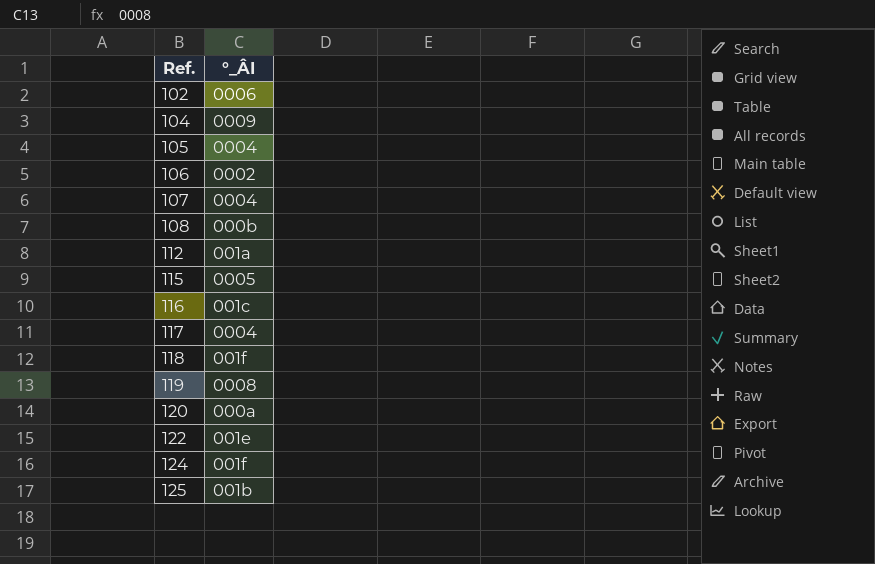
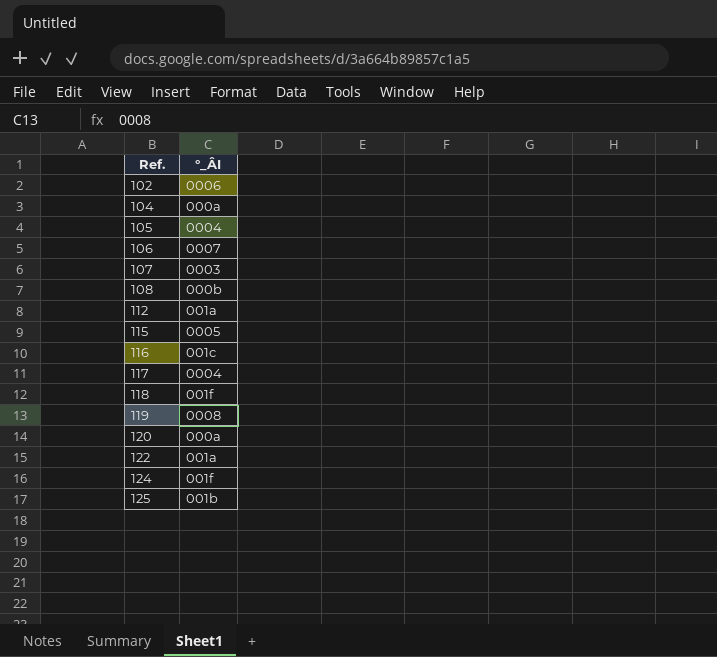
104 | °_ÂI: 0009 -> 000a
106 | °_ÂI: 0002 -> 0007
107 | °_ÂI: 0004 -> 0003
122 | °_ÂI: 001e -> 001a

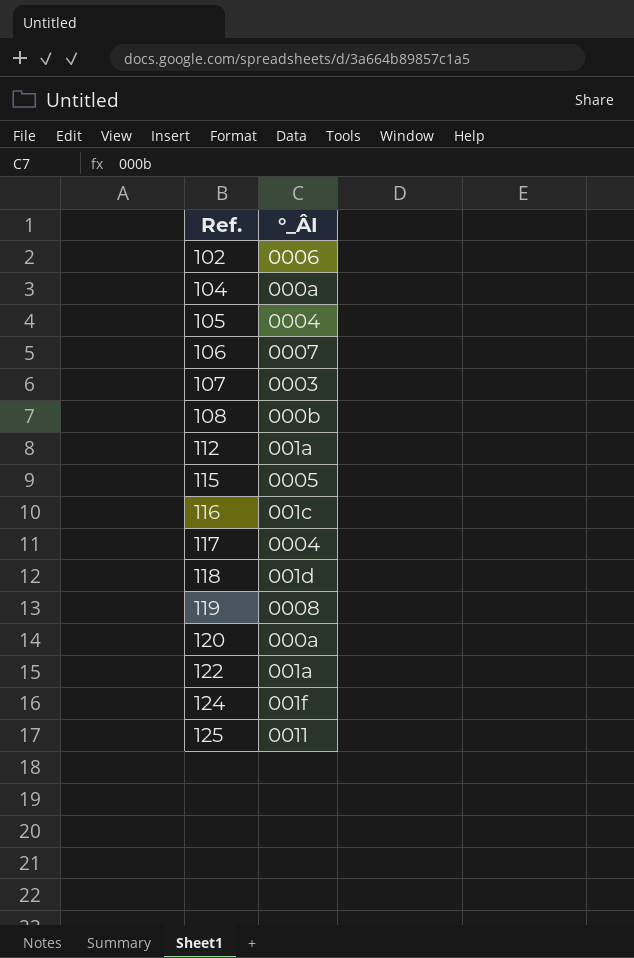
118 | °_ÂI: 001f -> 001d
125 | °_ÂI: 001b -> 0011

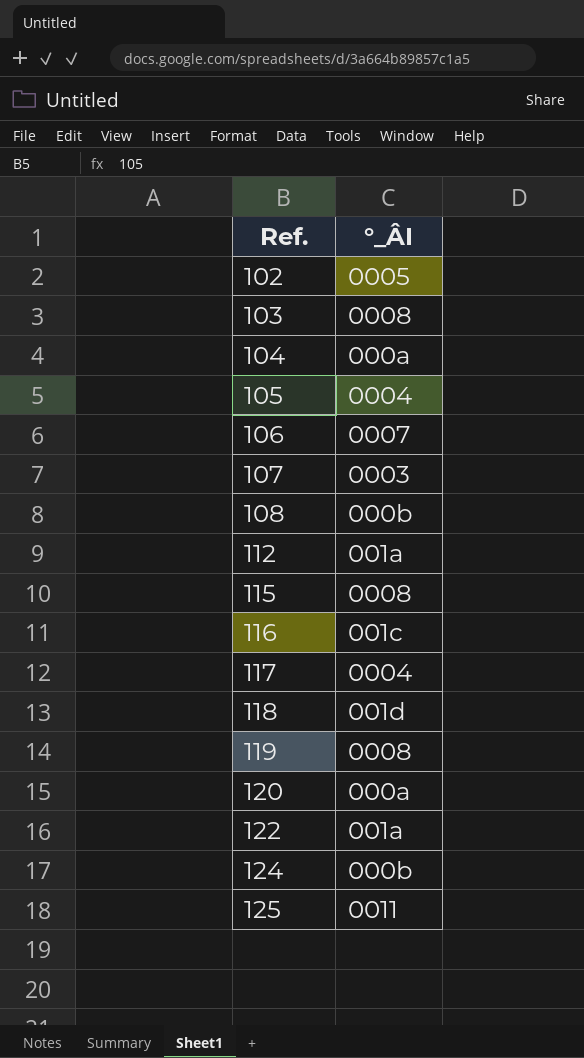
102 | °_ÂI: 0006 -> 0005
row 103: none -> 0008
115 | °_ÂI: 0005 -> 0008
124 | °_ÂI: 001f -> 000b

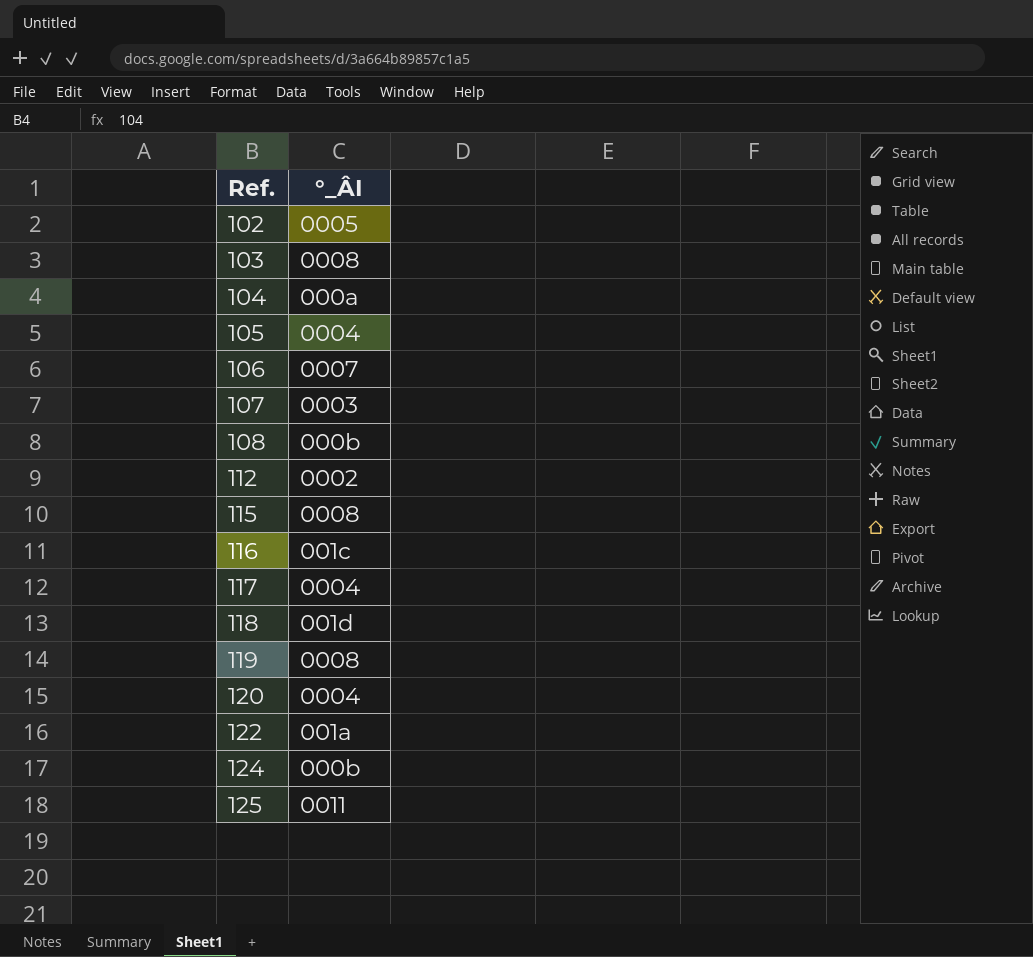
112 | °_ÂI: 001a -> 0002
120 | °_ÂI: 000a -> 0004

